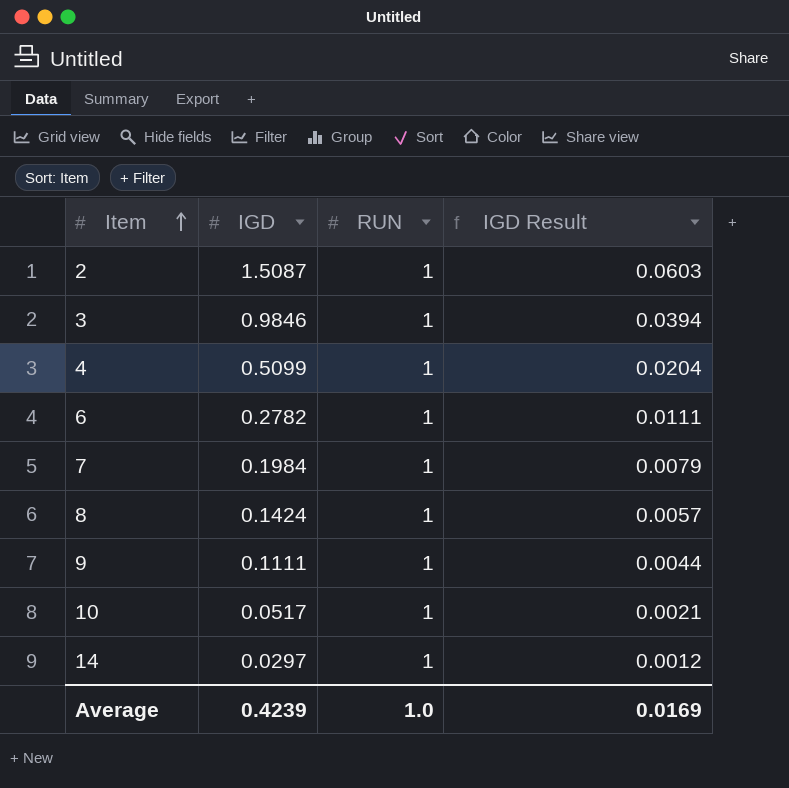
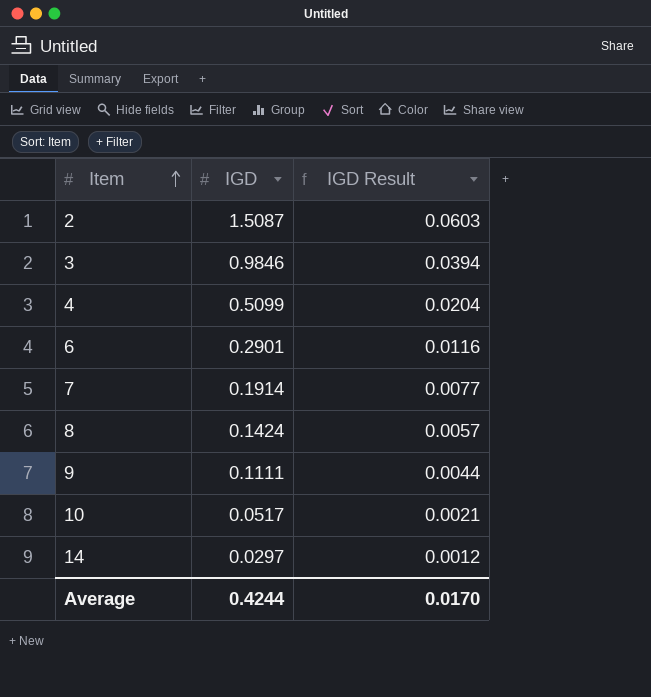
column RUN | position: 3 -> none
6 | IGD: 0.2782 -> 0.2901
6 | IGD Result: 0.0111 -> 0.0116
7 | IGD: 0.1984 -> 0.1914
7 | IGD Result: 0.0079 -> 0.0077
Average | IGD: 0.4239 -> 0.4244
Average | IGD Result: 0.0169 -> 0.0170

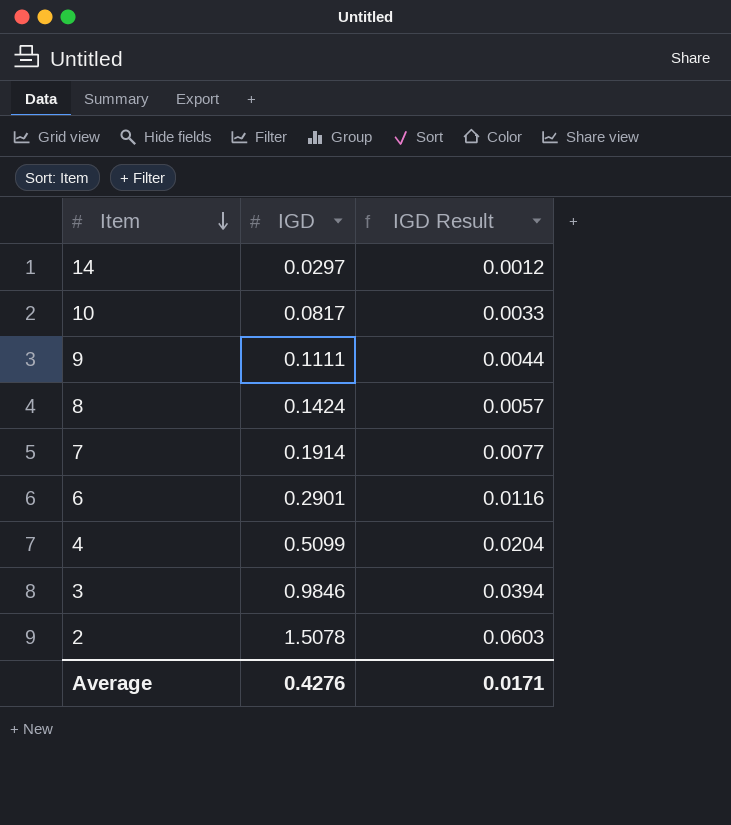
row order: Item ascending -> Item descending
10 | IGD: 0.0517 -> 0.0817
10 | IGD Result: 0.0021 -> 0.0033
2 | IGD: 1.5087 -> 1.5078
Average | IGD: 0.4244 -> 0.4276
Average | IGD Result: 0.0170 -> 0.0171

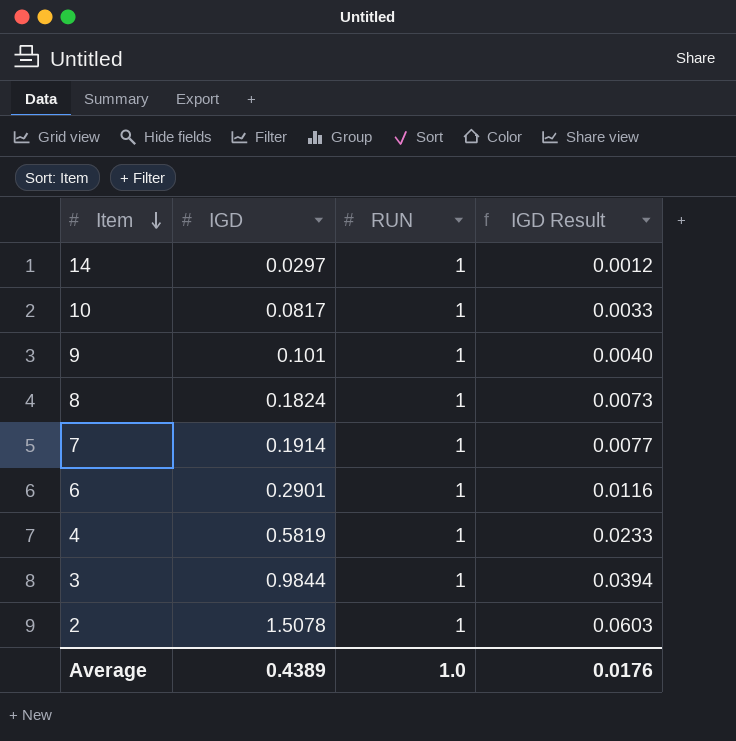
column RUN | position: none -> 3
9 | IGD: 0.1111 -> 0.101
9 | IGD Result: 0.0044 -> 0.0040
8 | IGD: 0.1424 -> 0.1824
8 | IGD Result: 0.0057 -> 0.0073
4 | IGD: 0.5099 -> 0.5819
4 | IGD Result: 0.0204 -> 0.0233
3 | IGD: 0.9846 -> 0.9844
Average | IGD: 0.4276 -> 0.4389
Average | IGD Result: 0.0171 -> 0.0176

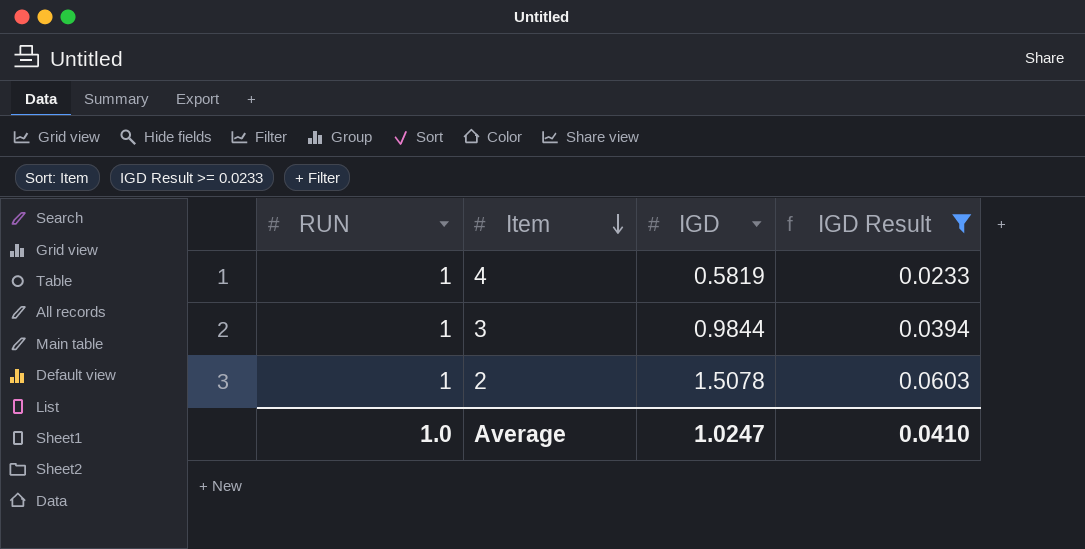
filter: none -> IGD Result >= 0.0233
column RUN | position: 3 -> 1
Average | IGD: 0.4389 -> 1.0247
Average | IGD Result: 0.0176 -> 0.0410

